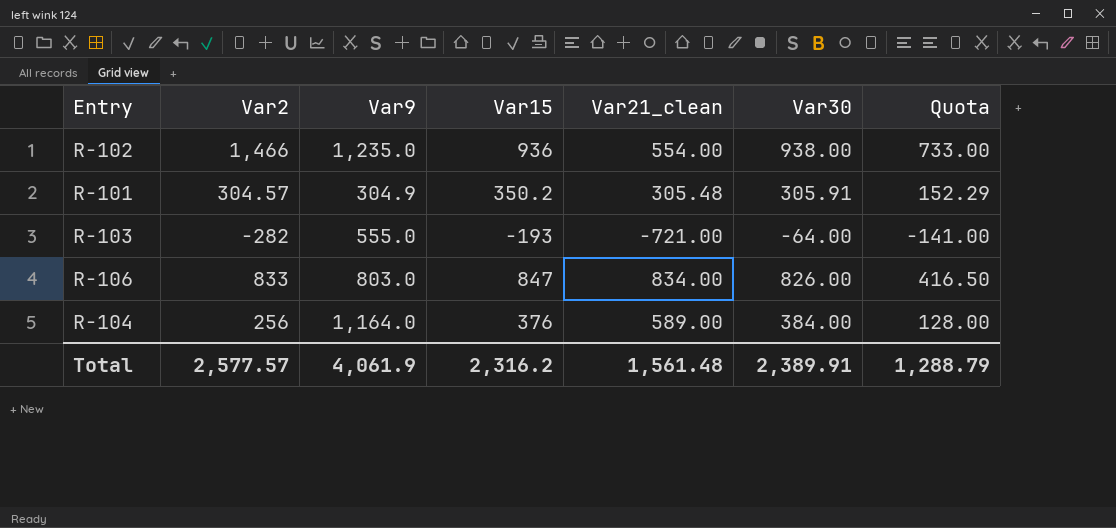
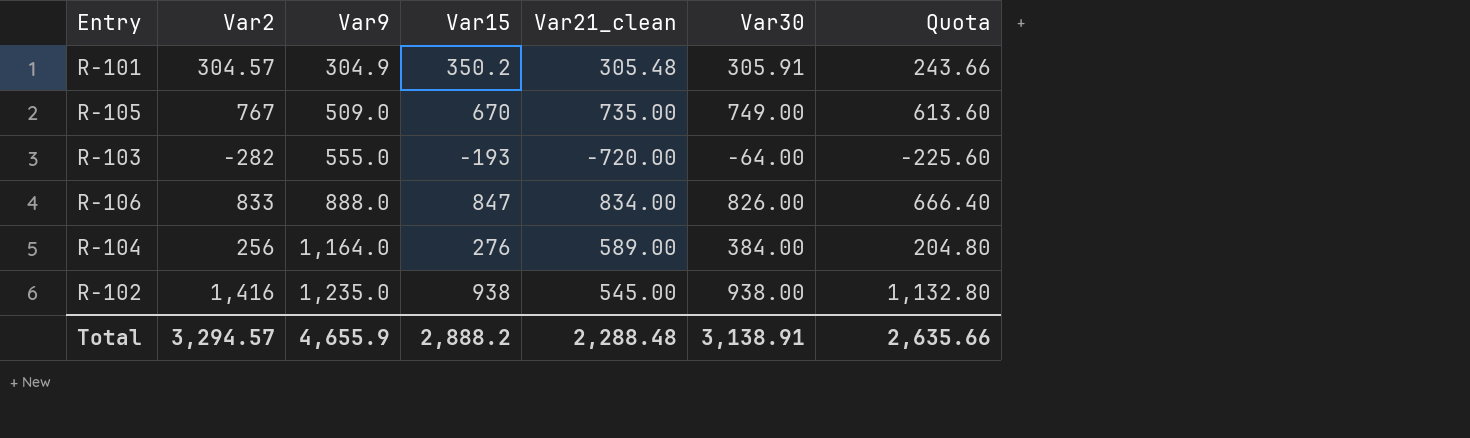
row order: none -> Var9 ascending
column Quota | formula: [Var2] * 0.5 -> [Var2] * 0.8
row R-105: none -> 767 | 509.0 | 670 | 735.00 | 749.00 | 613.60
R-103 | Var21_clean: -721.00 -> -720.00
R-106 | Var9: 803.0 -> 888.0
R-104 | Var15: 376 -> 276
R-102 | Var2: 1,466 -> 1,416
R-102 | Var15: 936 -> 938
R-102 | Var21_clean: 554.00 -> 545.00
Total | Var2: 2,577.57 -> 3,294.57
Total | Var9: 4,061.9 -> 4,655.9
Total | Var15: 2,316.2 -> 2,888.2
Total | Var21_clean: 1,561.48 -> 2,288.48
Total | Var30: 2,389.91 -> 3,138.91
Total | Quota: 1,288.79 -> 2,635.66

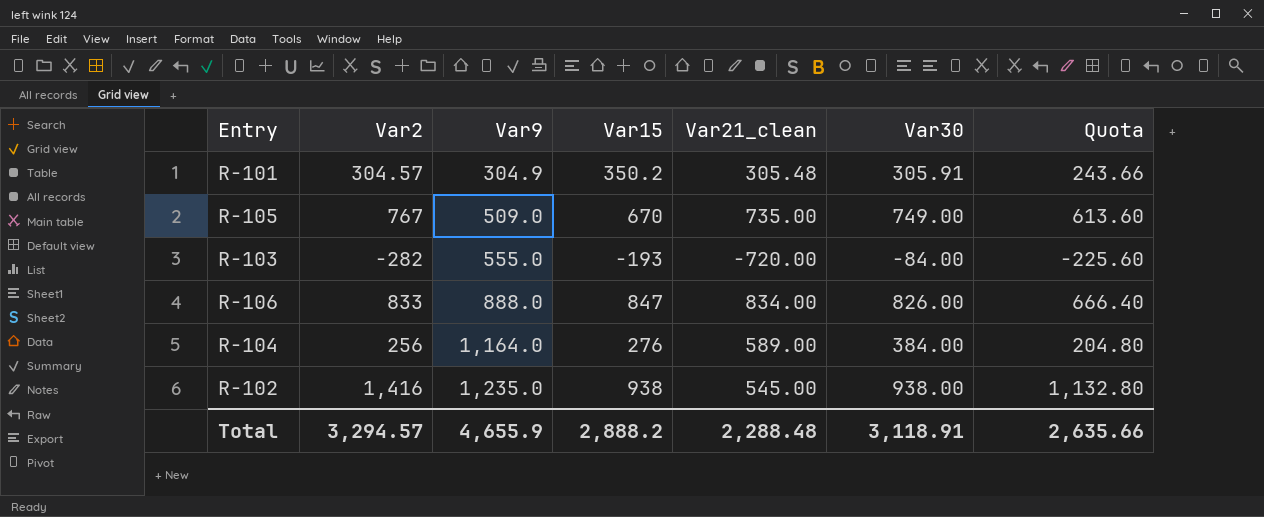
R-103 | Var30: -64.00 -> -84.00
Total | Var30: 3,138.91 -> 3,118.91

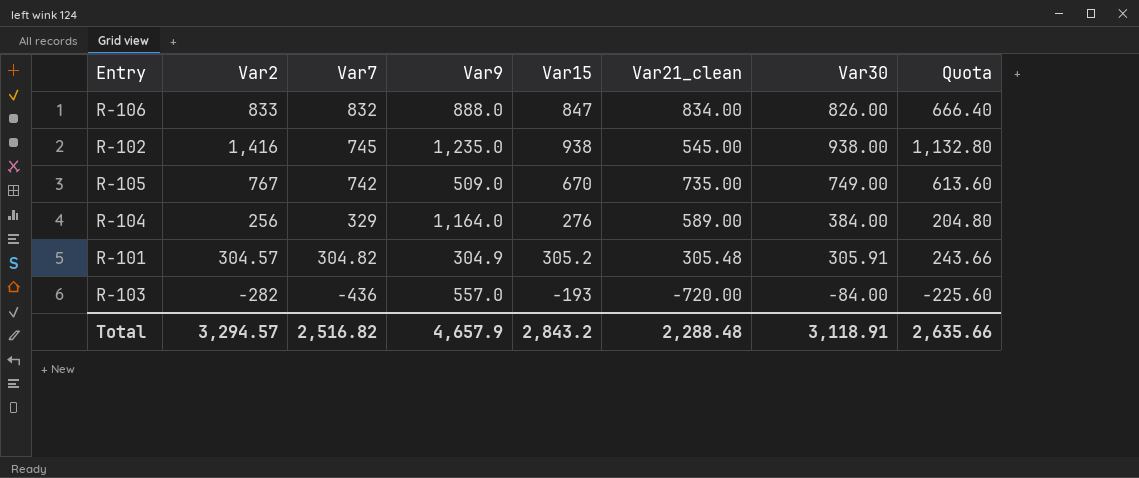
row order: Var9 ascending -> Var7 descending
column Var7 | position: none -> 3
R-101 | Var15: 350.2 -> 305.2
R-103 | Var9: 555.0 -> 557.0
Total | Var9: 4,655.9 -> 4,657.9
Total | Var15: 2,888.2 -> 2,843.2

